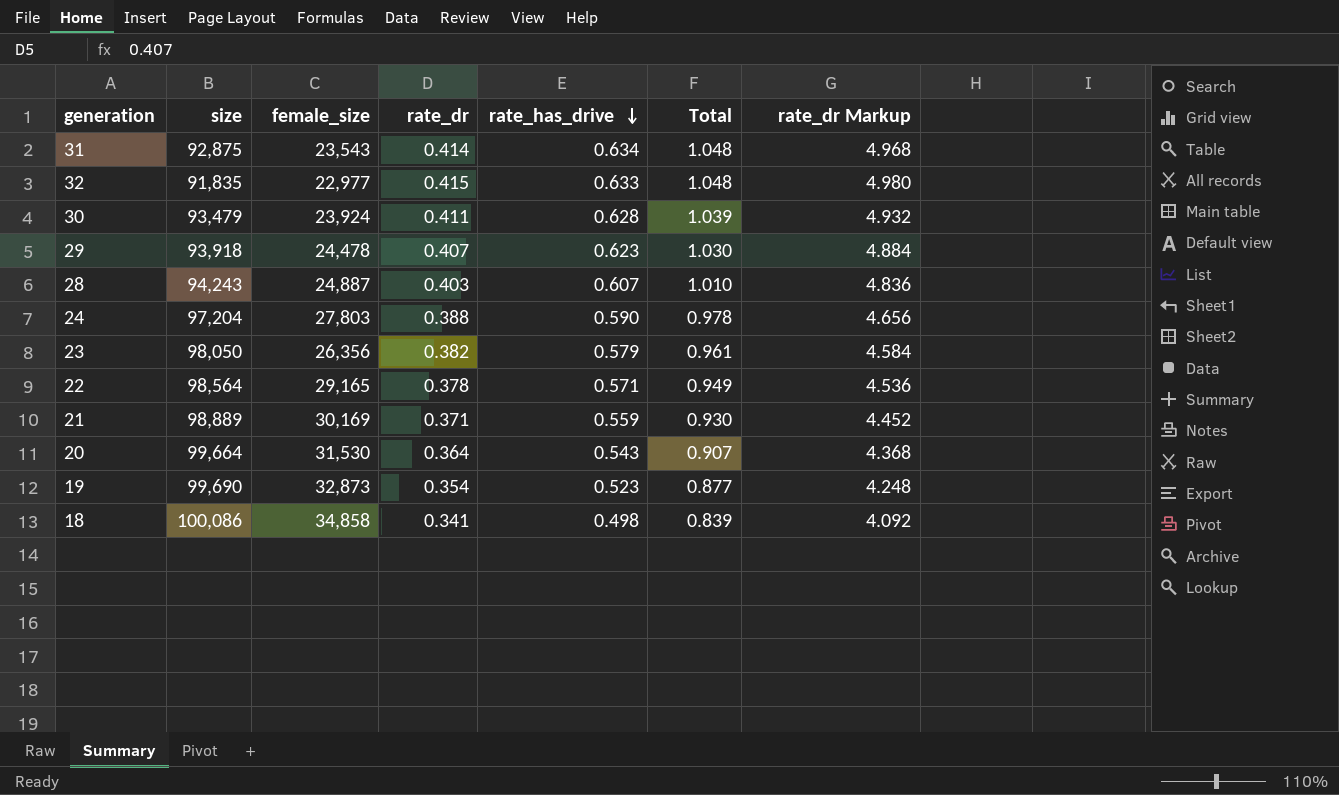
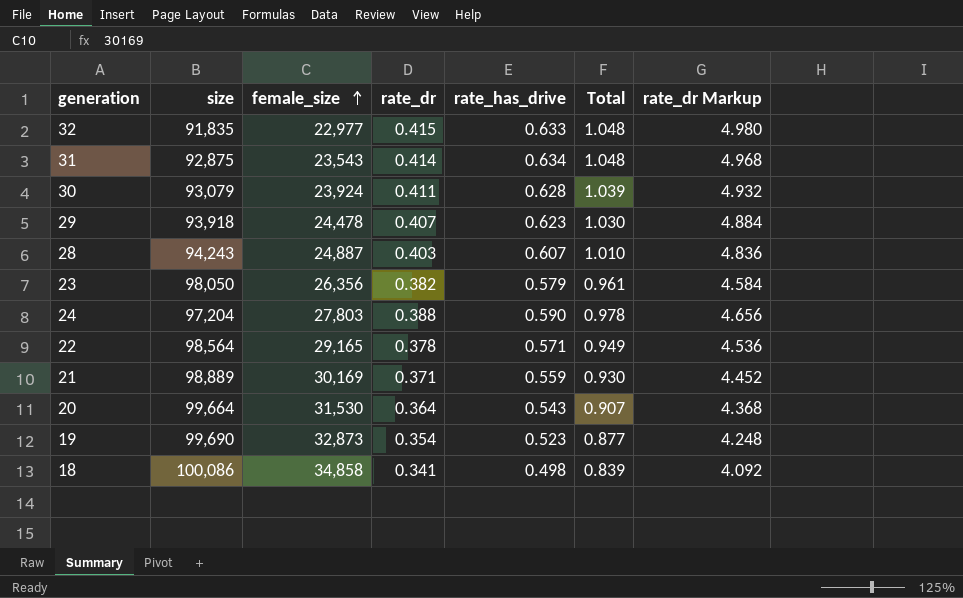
row order: rate_has_drive descending -> female_size ascending
30 | size: 93,479 -> 93,079

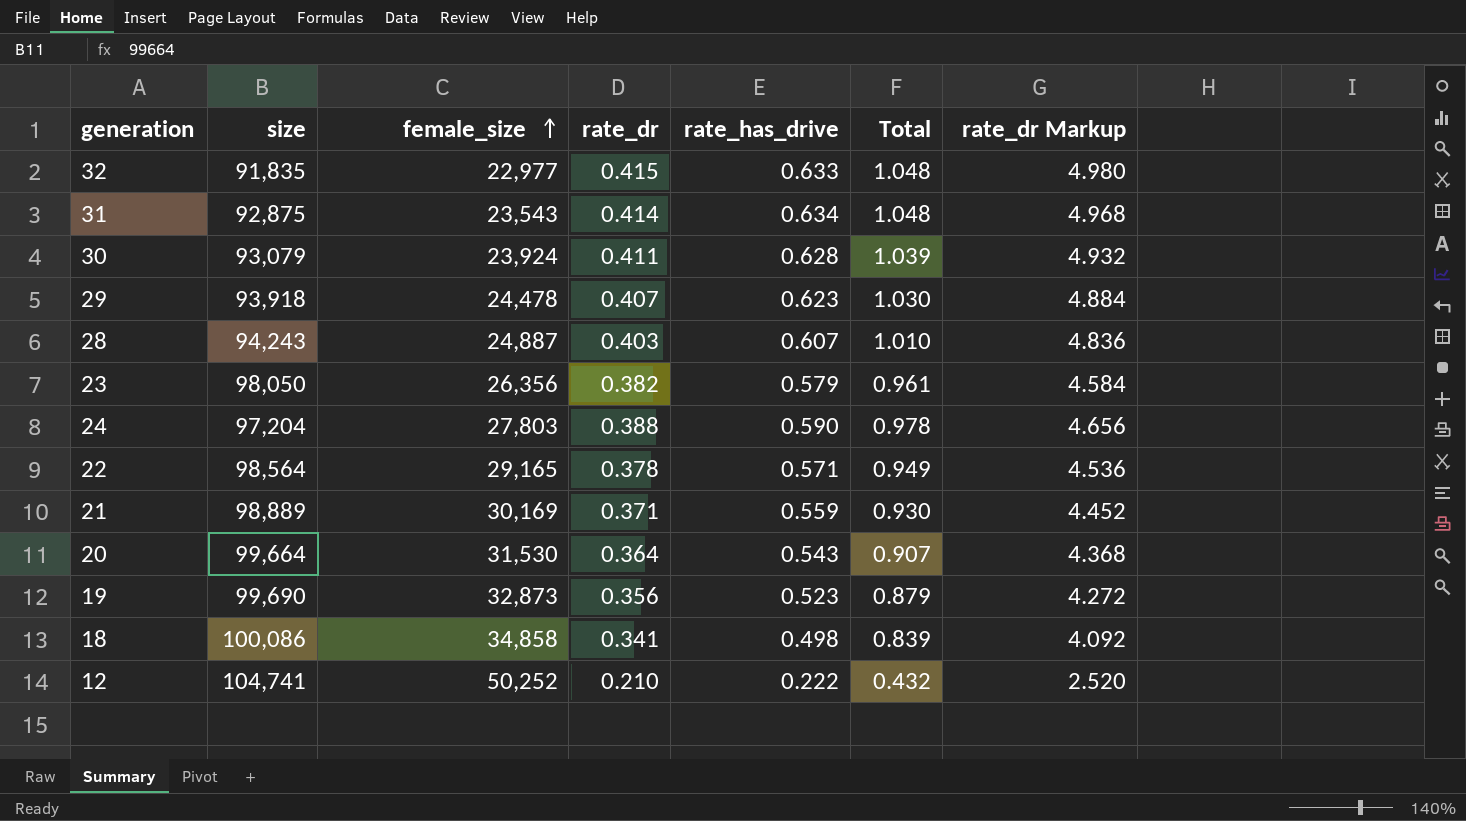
19 | rate_dr: 0.354 -> 0.356
19 | Total: 0.877 -> 0.879
19 | rate_dr Markup: 4.248 -> 4.272
row 12: none -> 104,741 | 50,252 | 0.210 | 0.222 | 0.432 | 2.520

